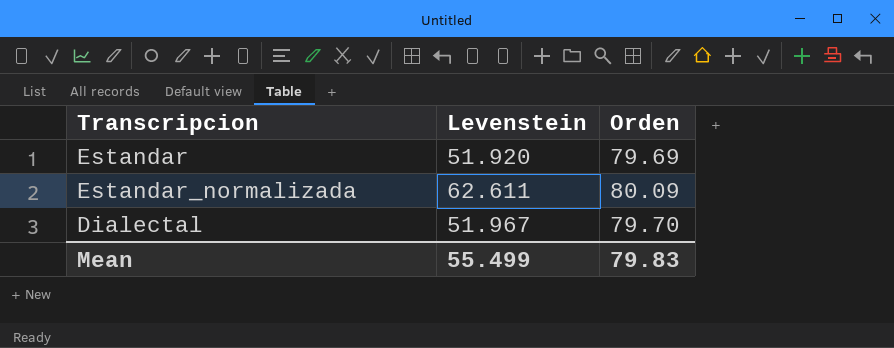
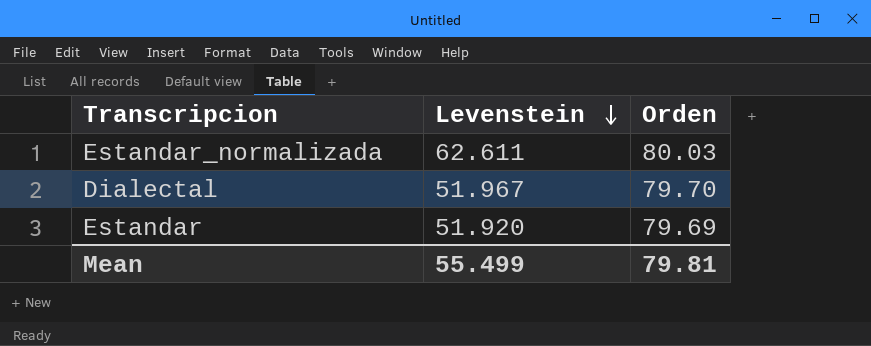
row order: none -> Levenstein descending
Estandar_normalizada | Orden: 80.09 -> 80.03
Mean | Orden: 79.83 -> 79.81

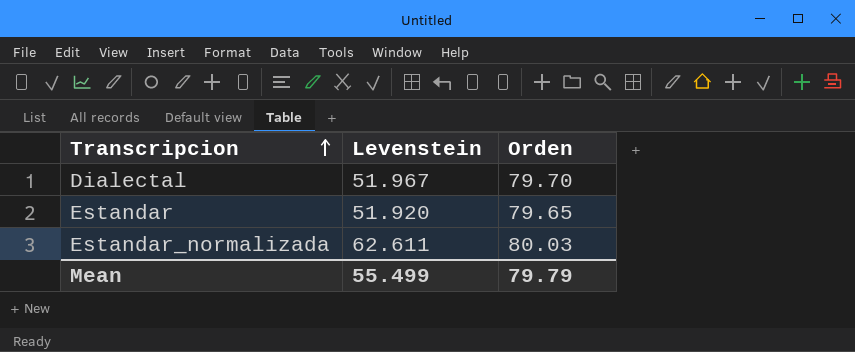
row order: Levenstein descending -> Transcripcion ascending
Estandar | Orden: 79.69 -> 79.65
Mean | Orden: 79.81 -> 79.79

